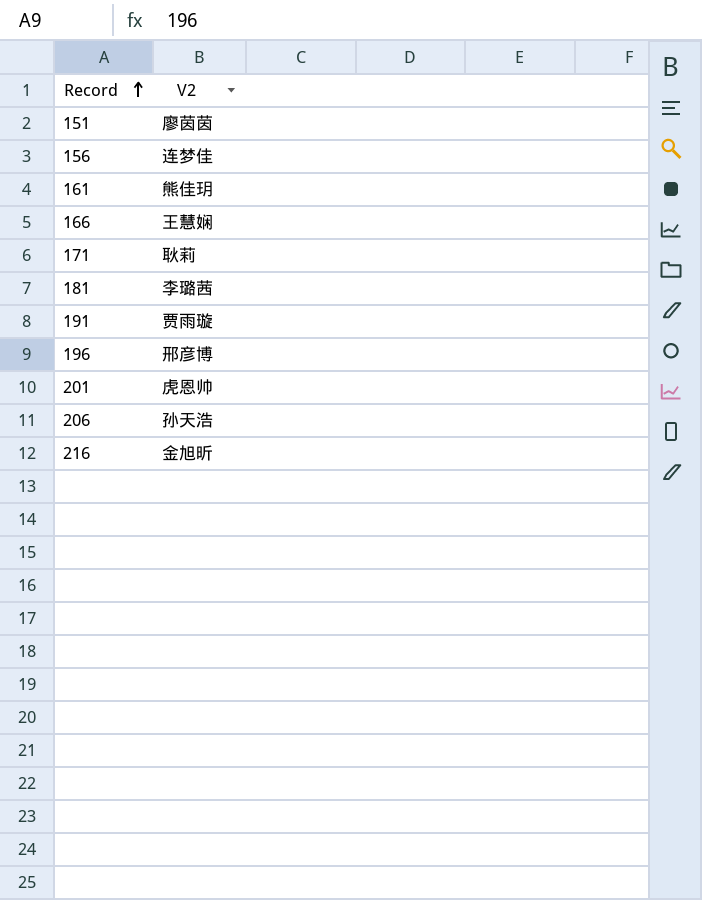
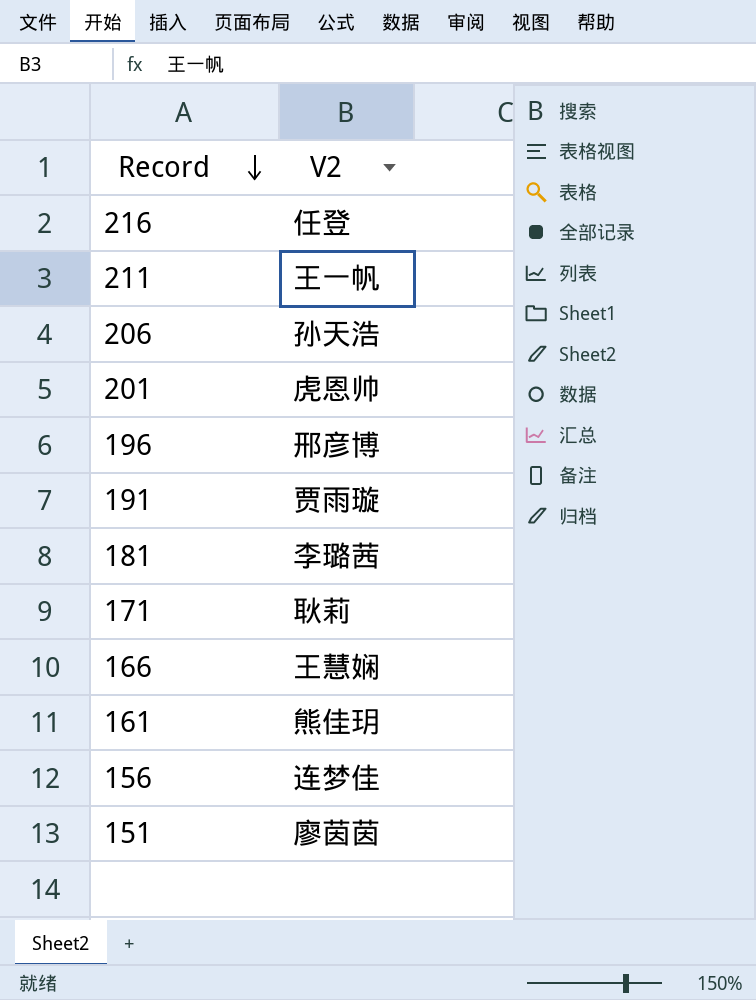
row order: Record ascending -> Record descending
216 | V2: 金旭昕 -> 任登
row 211: none -> 王一帆

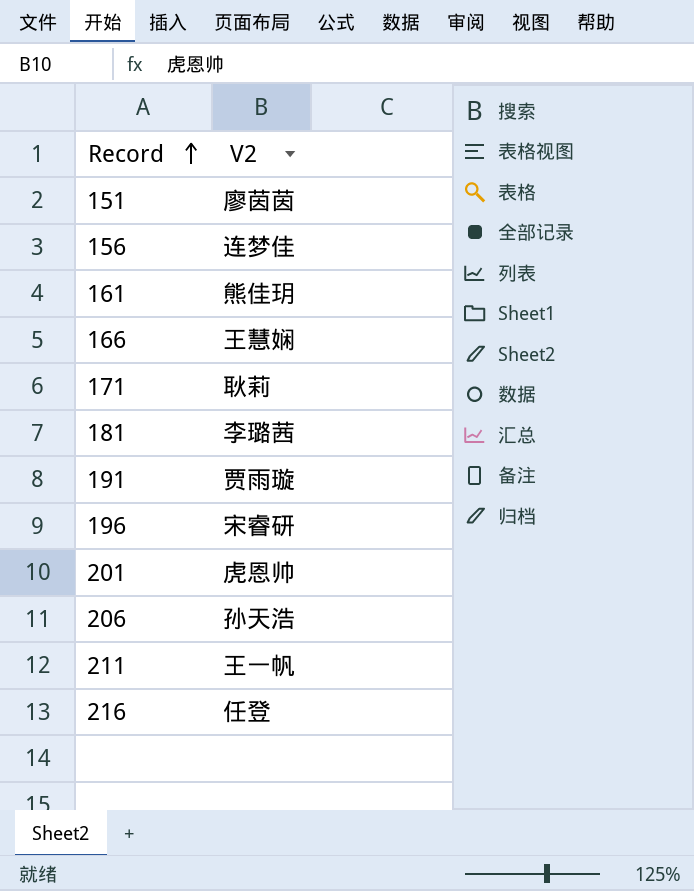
row order: Record descending -> Record ascending
196 | V2: 邢彦博 -> 宋睿研

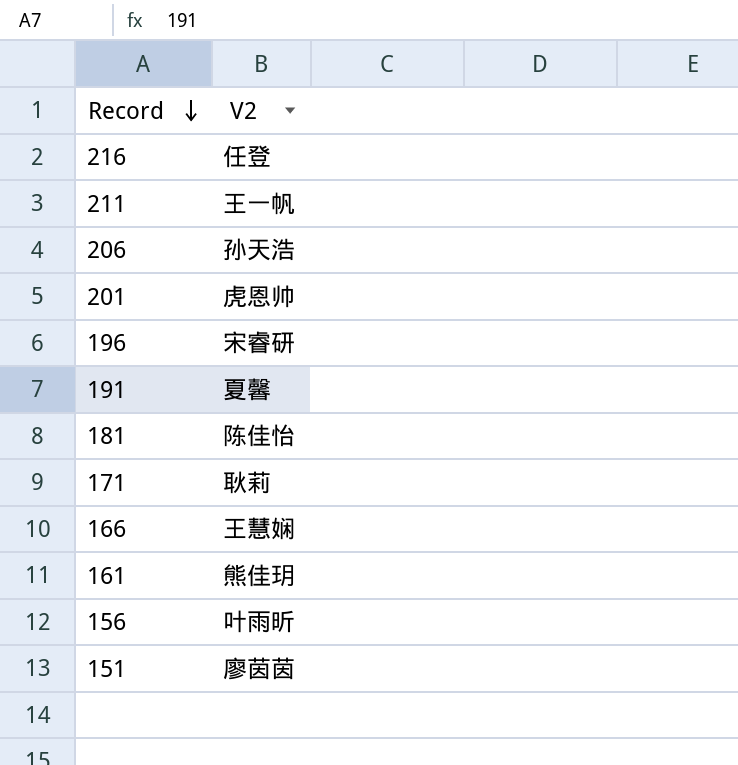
row order: Record ascending -> Record descending
191 | V2: 贾雨璇 -> 夏馨
181 | V2: 李璐茜 -> 陈佳怡
156 | V2: 连梦佳 -> 叶雨昕

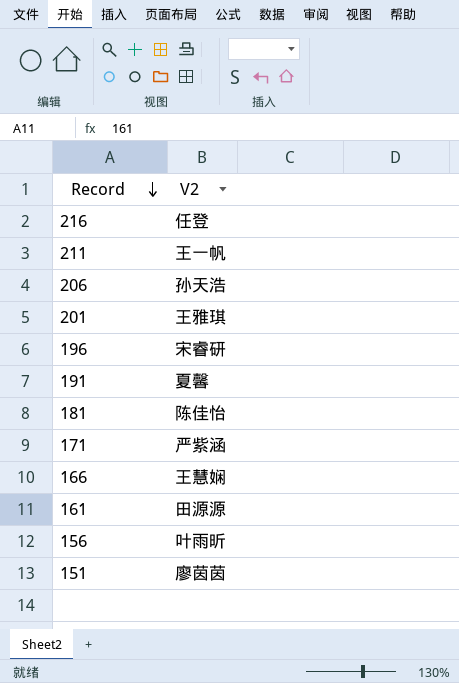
201 | V2: 虎恩帅 -> 王雅琪
171 | V2: 耿莉 -> 严紫涵
161 | V2: 熊佳玥 -> 田源源

